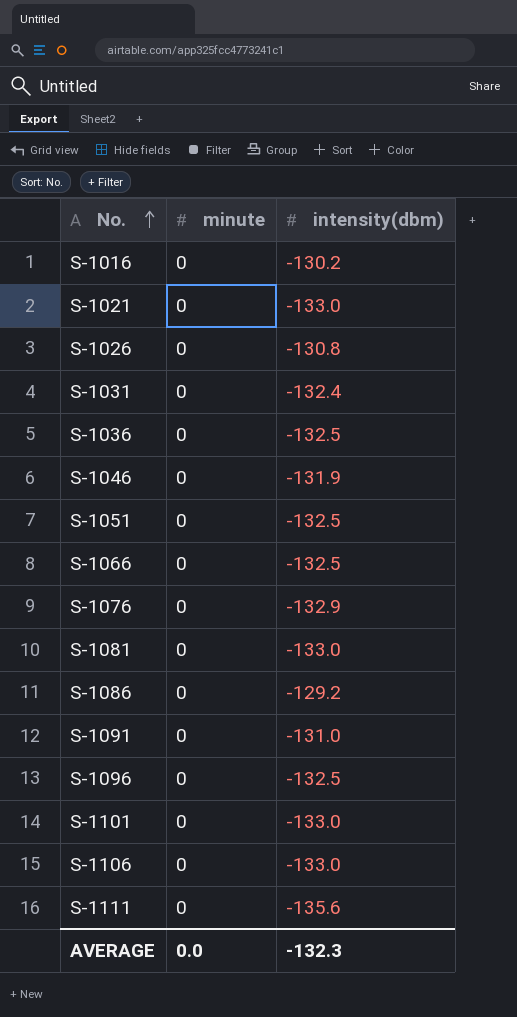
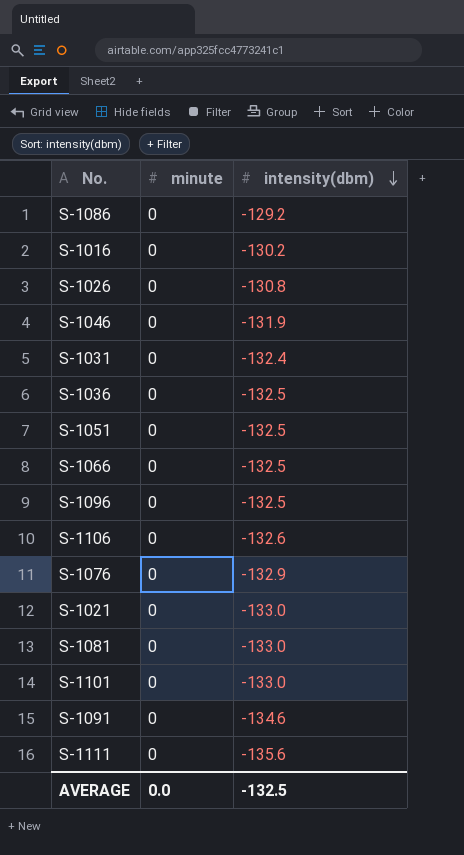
row order: No. ascending -> intensity(dbm) descending
S-1106 | intensity(dbm): -133.0 -> -132.6
S-1091 | intensity(dbm): -131.0 -> -134.6
AVERAGE | intensity(dbm): -132.3 -> -132.5

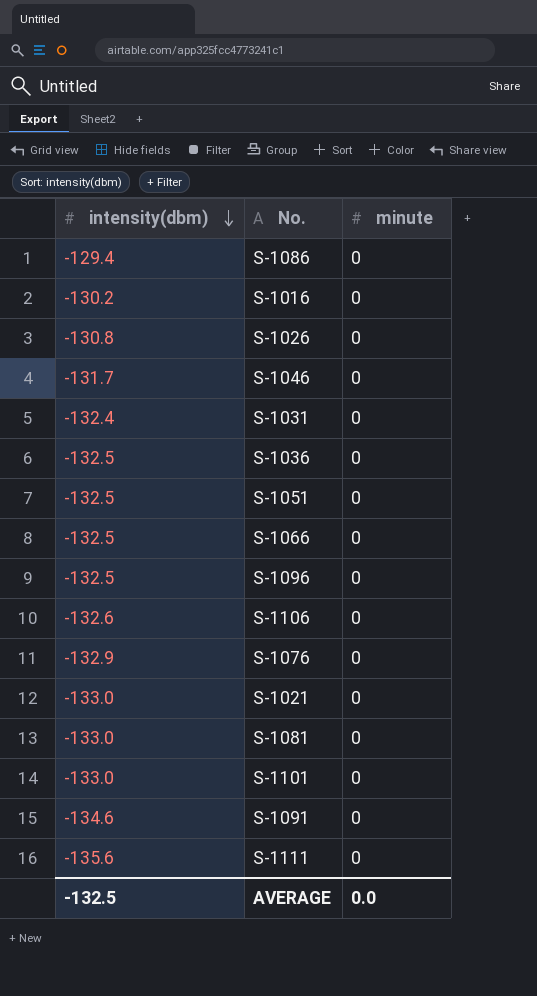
column intensity(dbm) | position: 3 -> 1
S-1086 | intensity(dbm): -129.2 -> -129.4
S-1046 | intensity(dbm): -131.9 -> -131.7

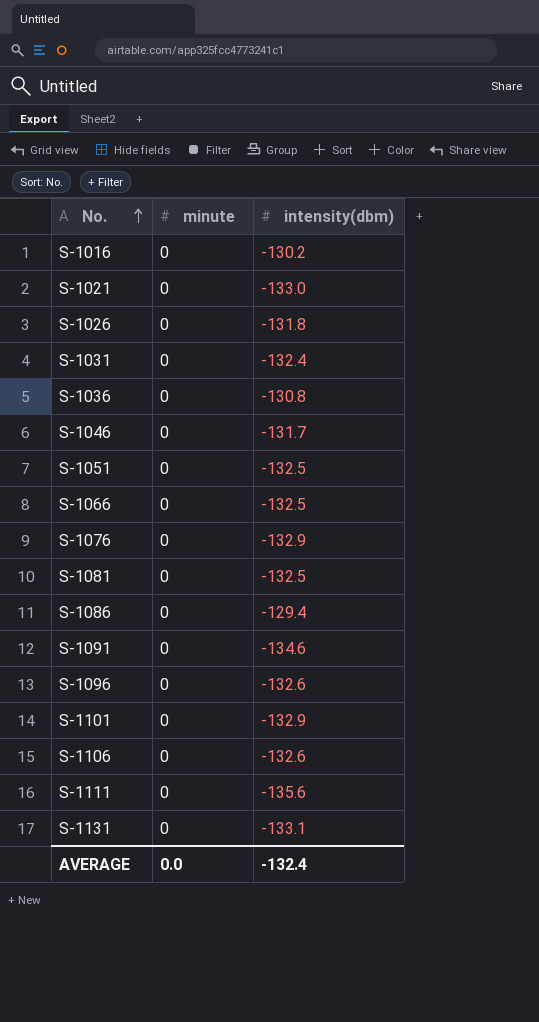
row order: intensity(dbm) descending -> No. ascending
column intensity(dbm) | position: 1 -> 3
S-1026 | intensity(dbm): -130.8 -> -131.8
S-1036 | intensity(dbm): -132.5 -> -130.8
S-1081 | intensity(dbm): -133.0 -> -132.5
S-1096 | intensity(dbm): -132.5 -> -132.6
S-1101 | intensity(dbm): -133.0 -> -132.9
row S-1131: none -> 0 | -133.1
AVERAGE | intensity(dbm): -132.5 -> -132.4

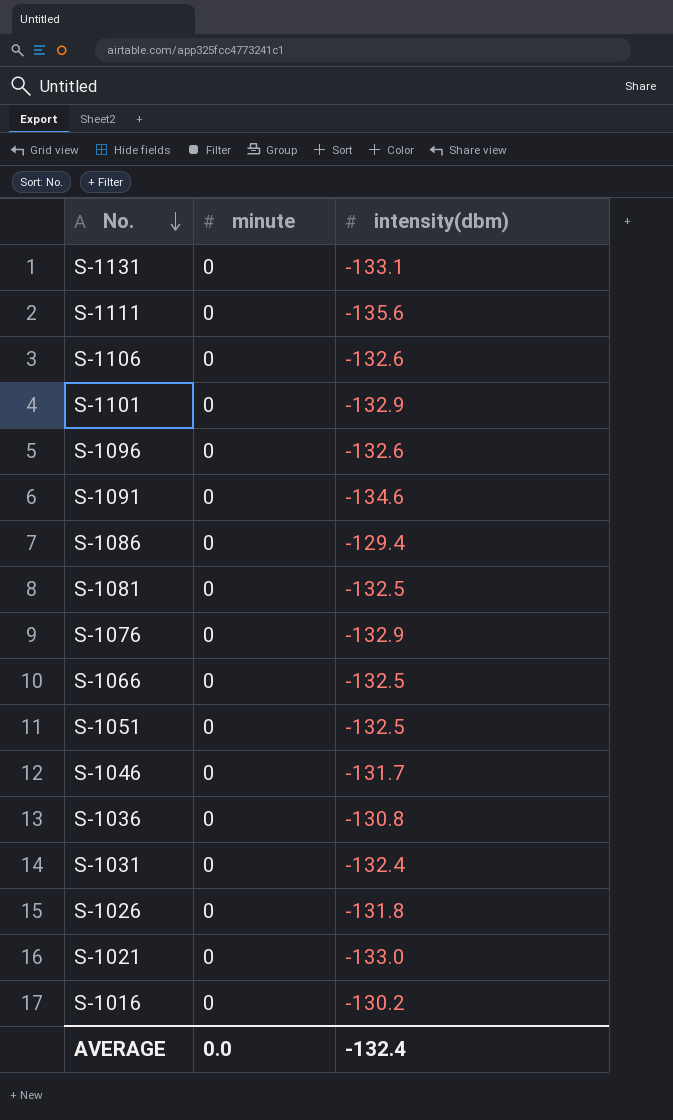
row order: No. ascending -> No. descending

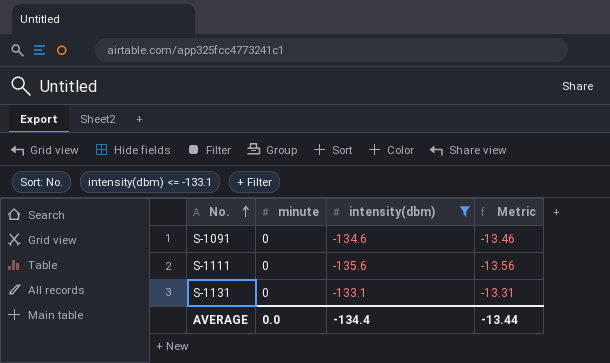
filter: none -> intensity(dbm) <= -133.1
row order: No. descending -> No. ascending
column Metric | formula: none -> [intensity(dbm)] * 0.1
AVERAGE | intensity(dbm): -132.4 -> -134.4

